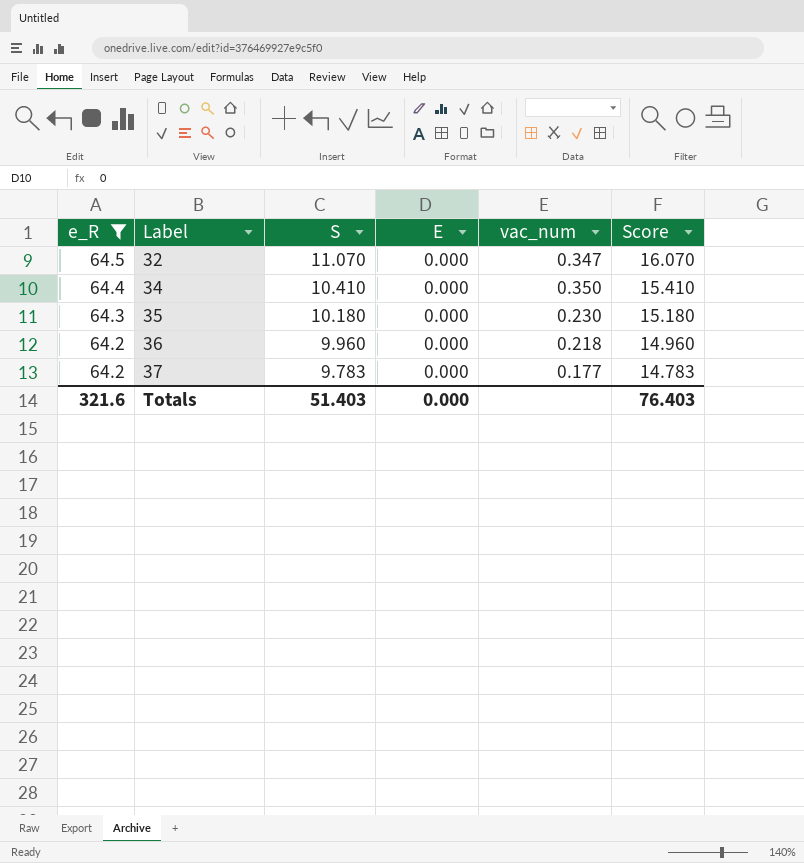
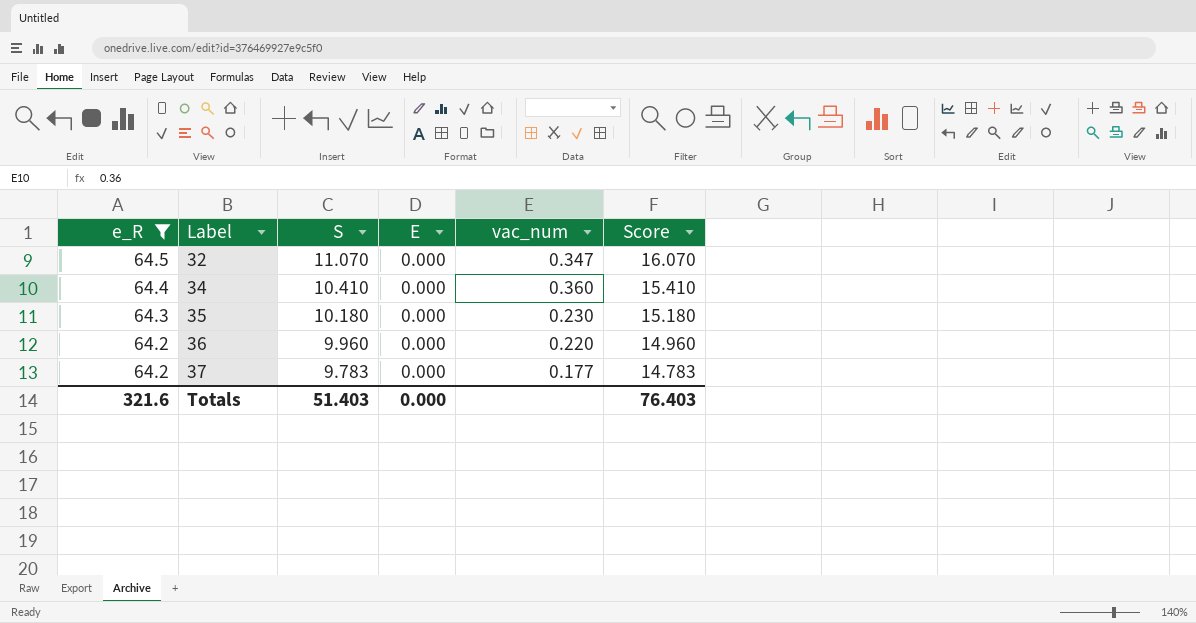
34 | vac_num: 0.350 -> 0.360
36 | vac_num: 0.218 -> 0.220

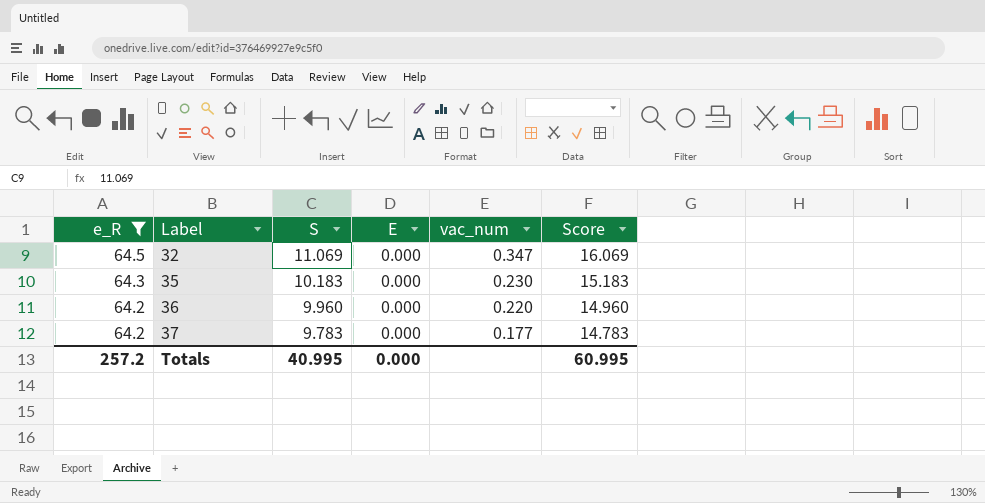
row 34: 64.4 | 10.410 | 0.000 | 0.360 | 15.410 -> none
32 | S: 11.070 -> 11.069
32 | Score: 16.070 -> 16.069
35 | S: 10.180 -> 10.183
35 | Score: 15.180 -> 15.183
Totals | e_R: 321.6 -> 257.2
Totals | S: 51.403 -> 40.995
Totals | Score: 76.403 -> 60.995

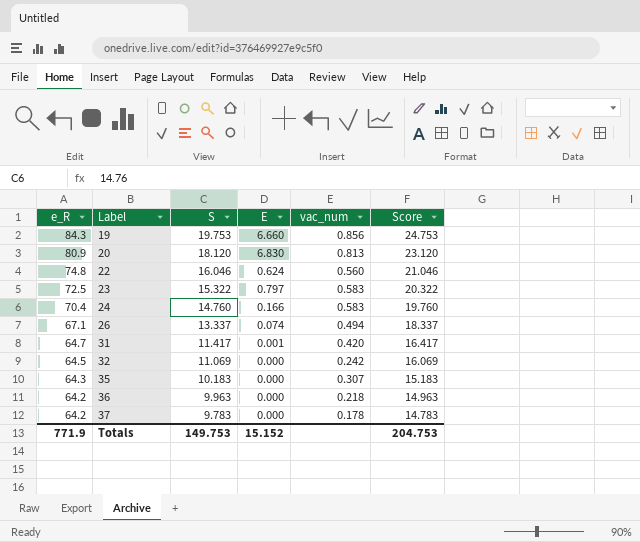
filter: e_R <= 64.5 -> none
32 | vac_num: 0.347 -> 0.242
35 | vac_num: 0.230 -> 0.307
36 | S: 9.960 -> 9.963
36 | vac_num: 0.220 -> 0.218
36 | Score: 14.960 -> 14.963
37 | vac_num: 0.177 -> 0.178
Totals | e_R: 257.2 -> 771.9
Totals | S: 40.995 -> 149.753
Totals | E: 0.000 -> 15.152
Totals | Score: 60.995 -> 204.753

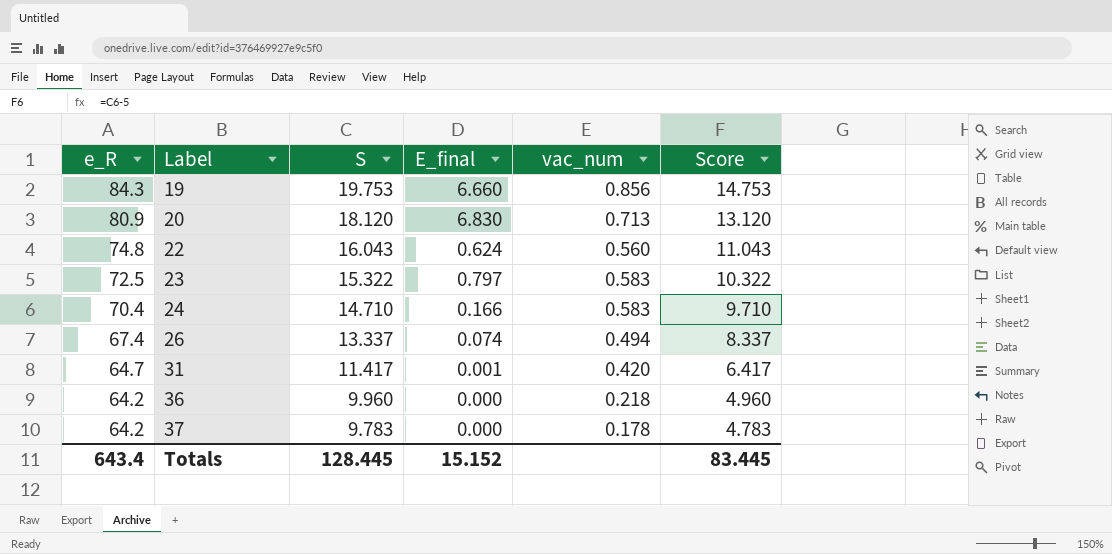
column name: E -> E_final
column Score | formula: [S] + 5 -> [S] - 5
row 32: 64.5 | 11.069 | 0.000 | 0.242 | 16.069 -> none
row 35: 64.3 | 10.183 | 0.000 | 0.307 | 15.183 -> none
20 | vac_num: 0.813 -> 0.713
22 | S: 16.046 -> 16.043
24 | S: 14.760 -> 14.710
26 | e_R: 67.1 -> 67.4
36 | S: 9.963 -> 9.960
Totals | e_R: 771.9 -> 643.4
Totals | S: 149.753 -> 128.445
Totals | Score: 204.753 -> 83.445

